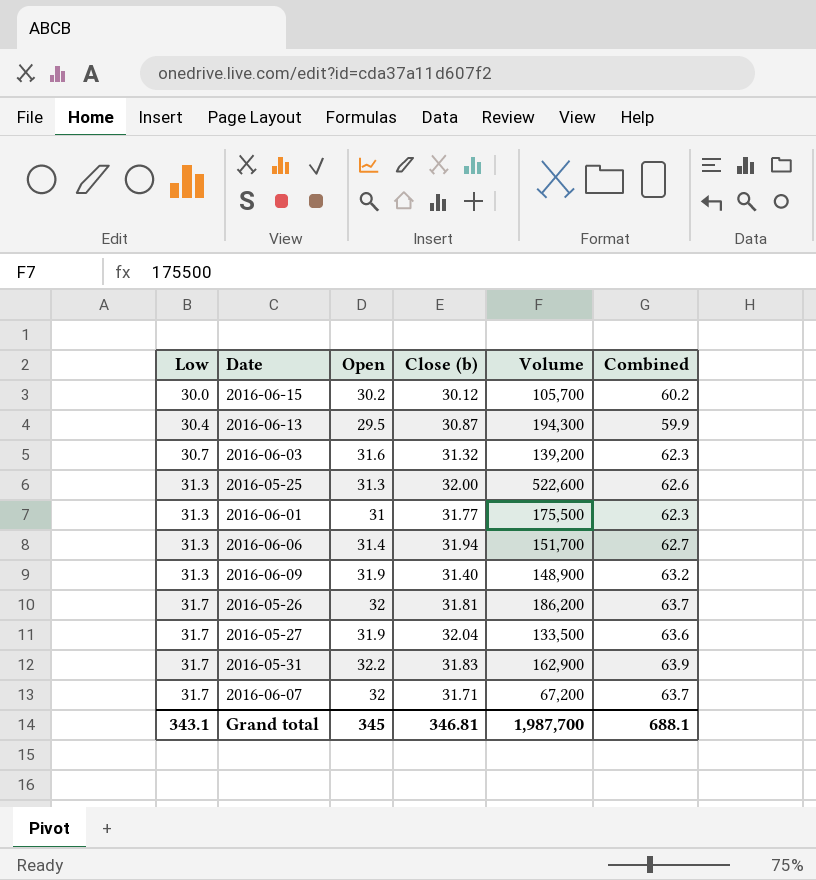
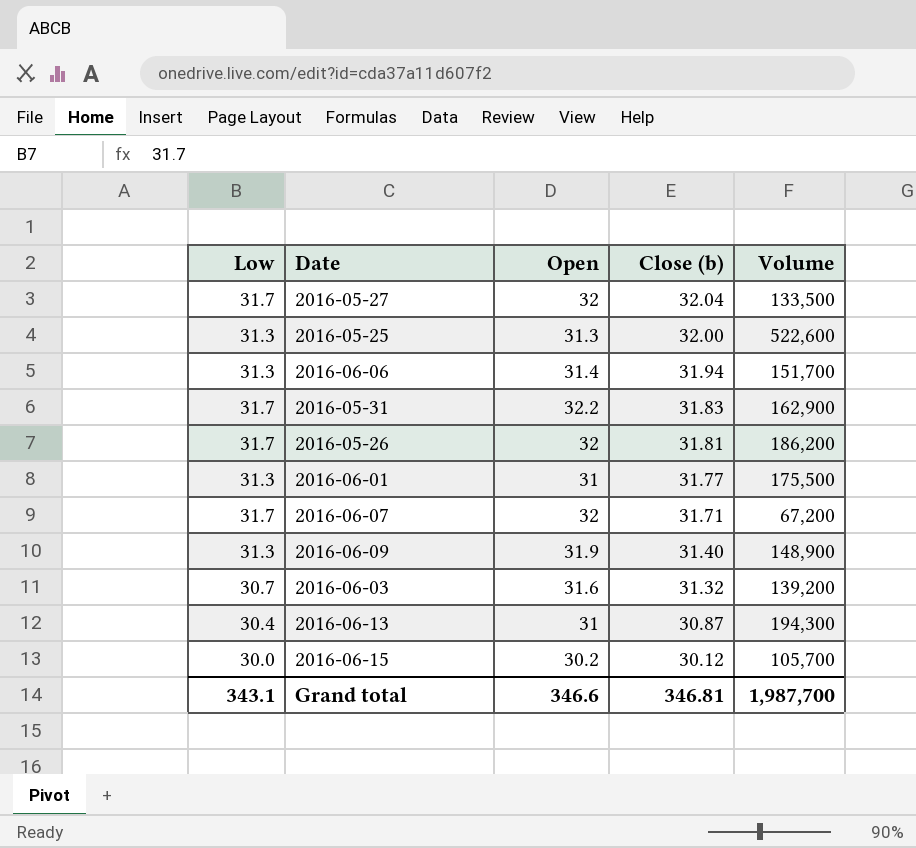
row order: Low ascending -> Close (b) descending
column Combined | formula: [Low] + [Open] -> none
2016-05-27 | Open: 31.9 -> 32
2016-06-13 | Open: 29.5 -> 31
Grand total | Open: 345 -> 346.6

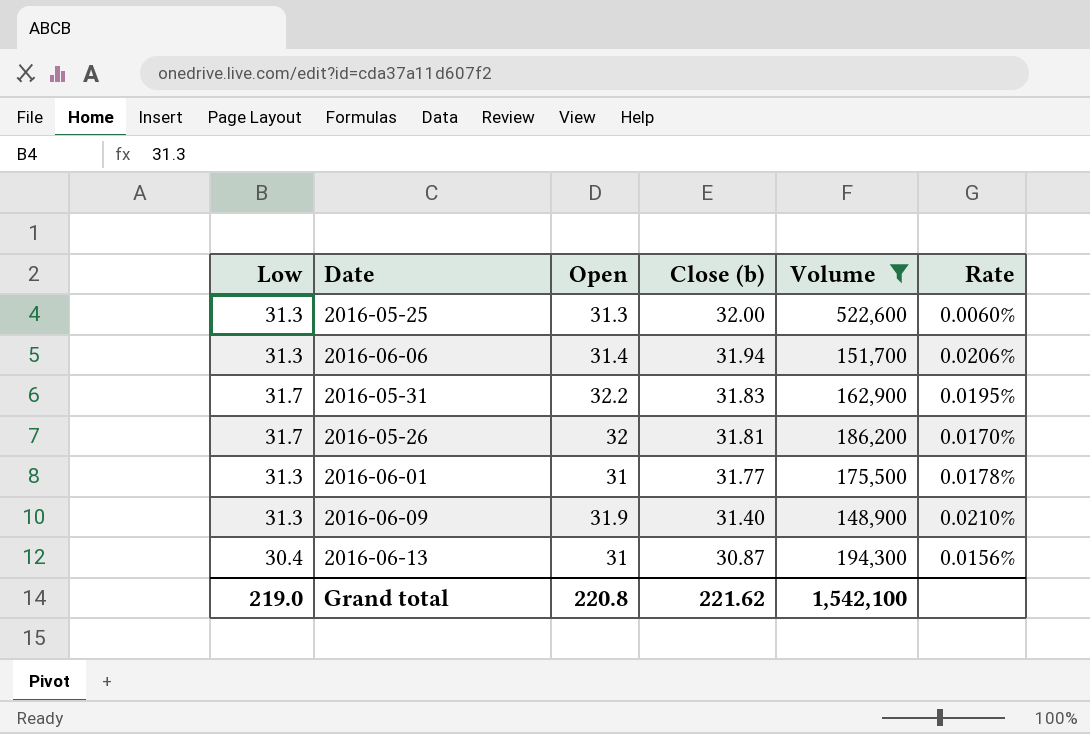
filter: none -> Volume >= 148,900
column Rate | formula: none -> [Low] / [Volume]
Grand total | Low: 343.1 -> 219.0
Grand total | Open: 346.6 -> 220.8
Grand total | Close (b): 346.81 -> 221.62
Grand total | Volume: 1,987,700 -> 1,542,100

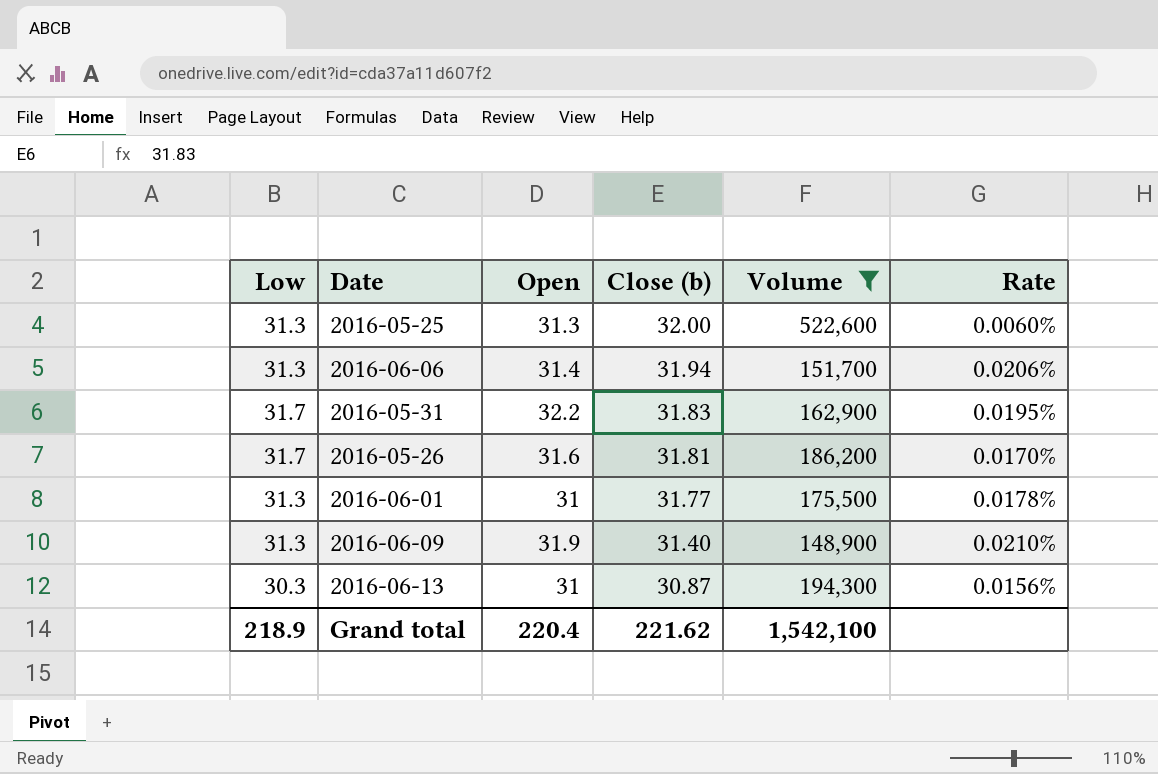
2016-05-26 | Open: 32 -> 31.6
2016-06-13 | Low: 30.4 -> 30.3
Grand total | Low: 219.0 -> 218.9
Grand total | Open: 220.8 -> 220.4

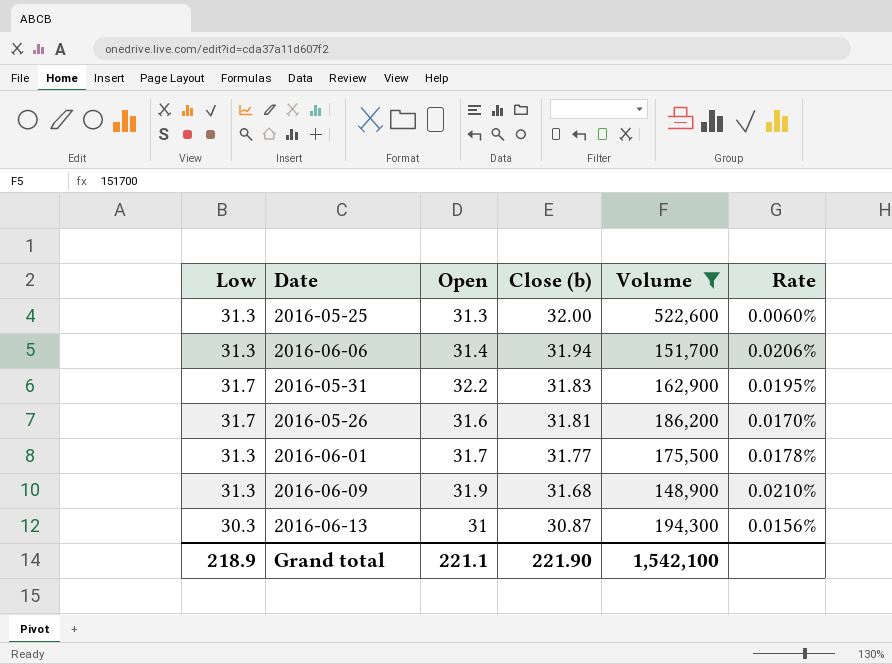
2016-06-01 | Open: 31 -> 31.7
2016-06-09 | Close (b): 31.40 -> 31.68
Grand total | Open: 220.4 -> 221.1
Grand total | Close (b): 221.62 -> 221.90

